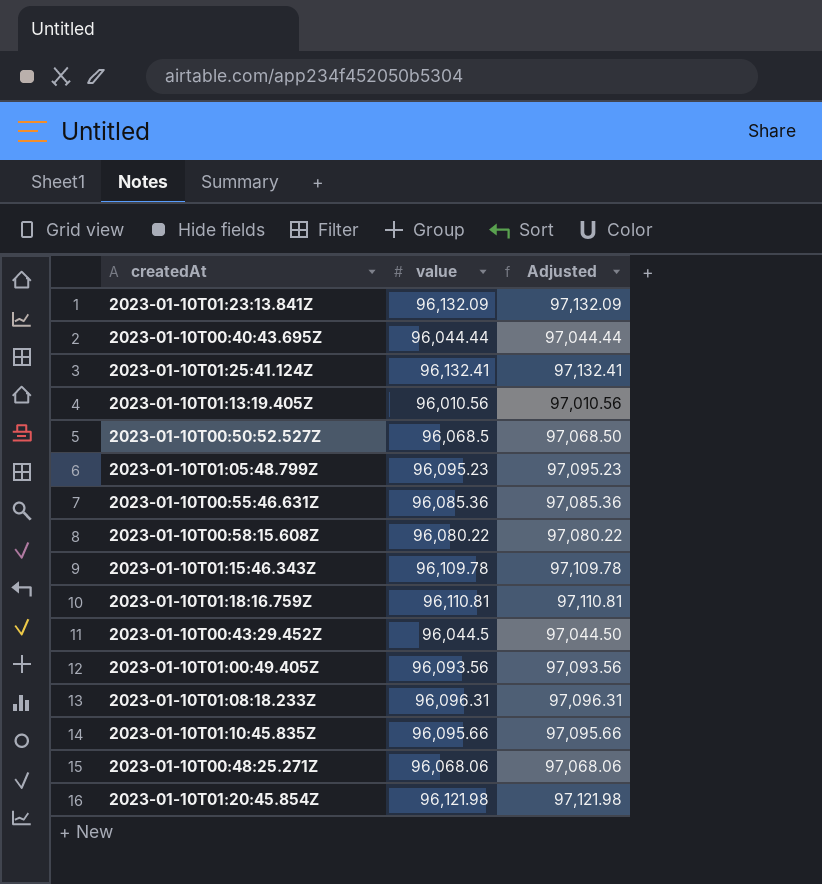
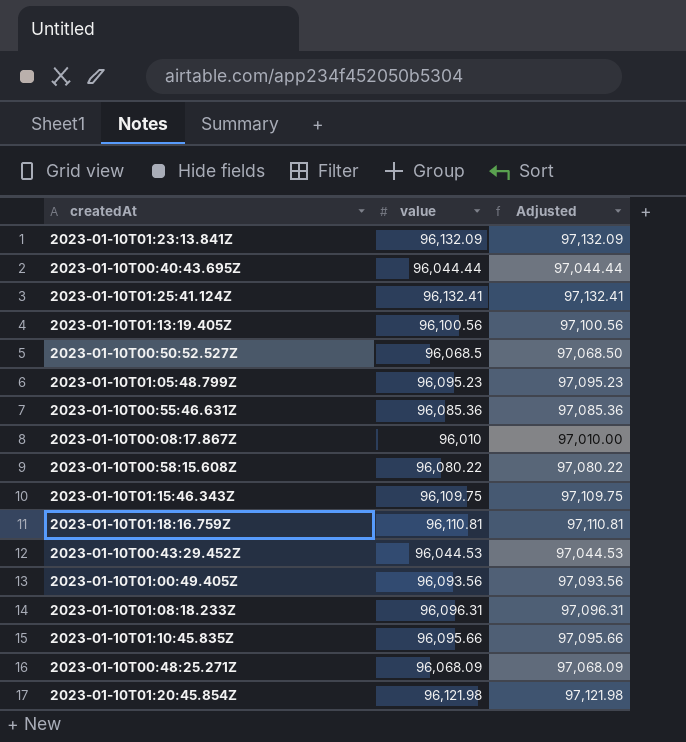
2023-01-10T01:13:19.405Z | value: 96,010.56 -> 96,100.56
2023-01-10T01:13:19.405Z | Adjusted: 97,010.56 -> 97,100.56
row 2023-01-10T00:08:17.867Z: none -> 96,010 | 97,010.00
2023-01-10T01:15:46.343Z | value: 96,109.78 -> 96,109.75
2023-01-10T01:15:46.343Z | Adjusted: 97,109.78 -> 97,109.75
2023-01-10T00:43:29.452Z | value: 96,044.5 -> 96,044.53
2023-01-10T00:43:29.452Z | Adjusted: 97,044.50 -> 97,044.53
2023-01-10T00:48:25.271Z | value: 96,068.06 -> 96,068.09
2023-01-10T00:48:25.271Z | Adjusted: 97,068.06 -> 97,068.09

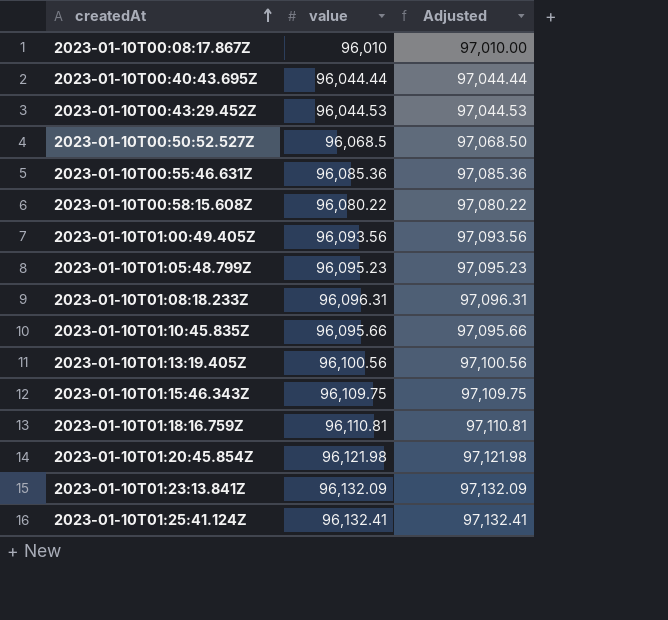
row order: none -> createdAt ascending
row 2023-01-10T00:48:25.271Z: 96,068.09 | 97,068.09 -> none

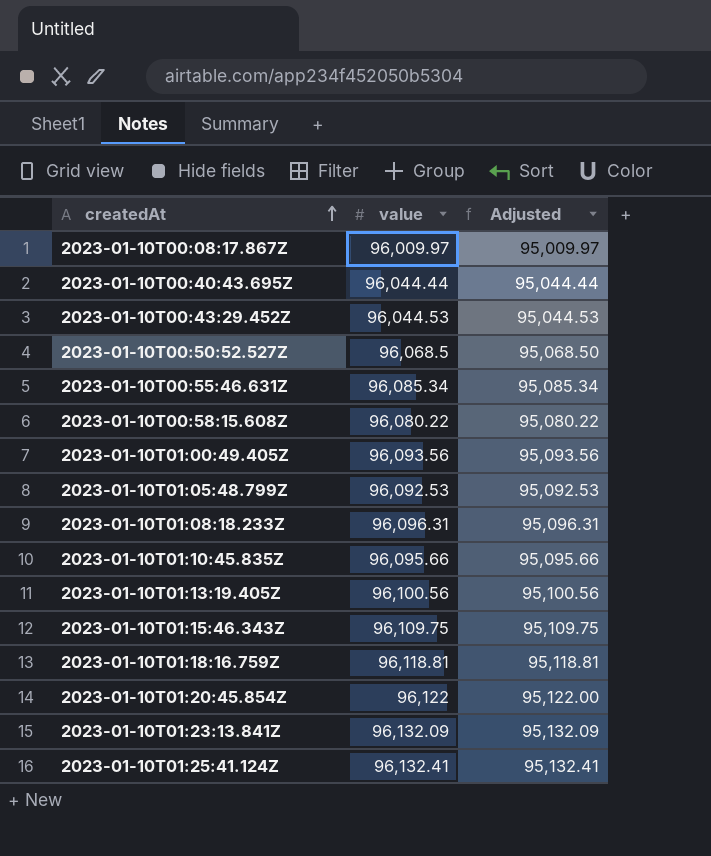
column Adjusted | formula: [value] + 1000 -> [value] - 1000
2023-01-10T00:08:17.867Z | value: 96,010 -> 96,009.97
2023-01-10T00:55:46.631Z | value: 96,085.36 -> 96,085.34
2023-01-10T01:05:48.799Z | value: 96,095.23 -> 96,092.53
2023-01-10T01:18:16.759Z | value: 96,110.81 -> 96,118.81
2023-01-10T01:20:45.854Z | value: 96,121.98 -> 96,122

